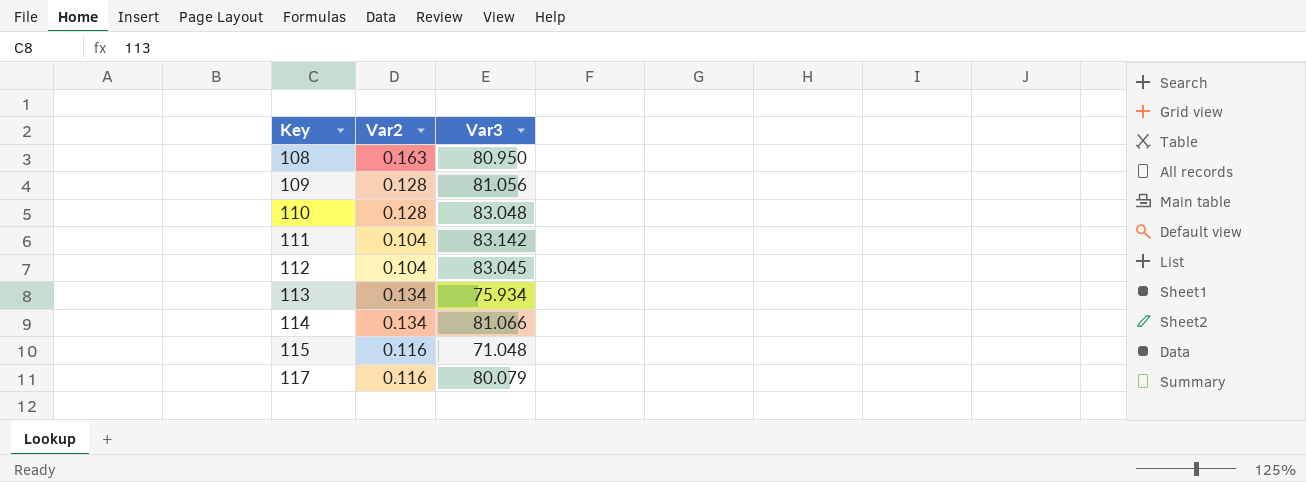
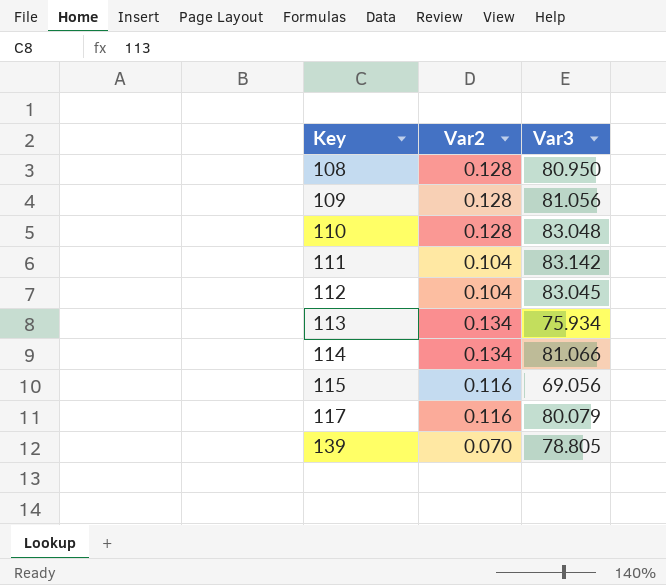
108 | Var2: 0.163 -> 0.128
115 | Var3: 71.048 -> 69.056
row 139: none -> 0.070 | 78.805

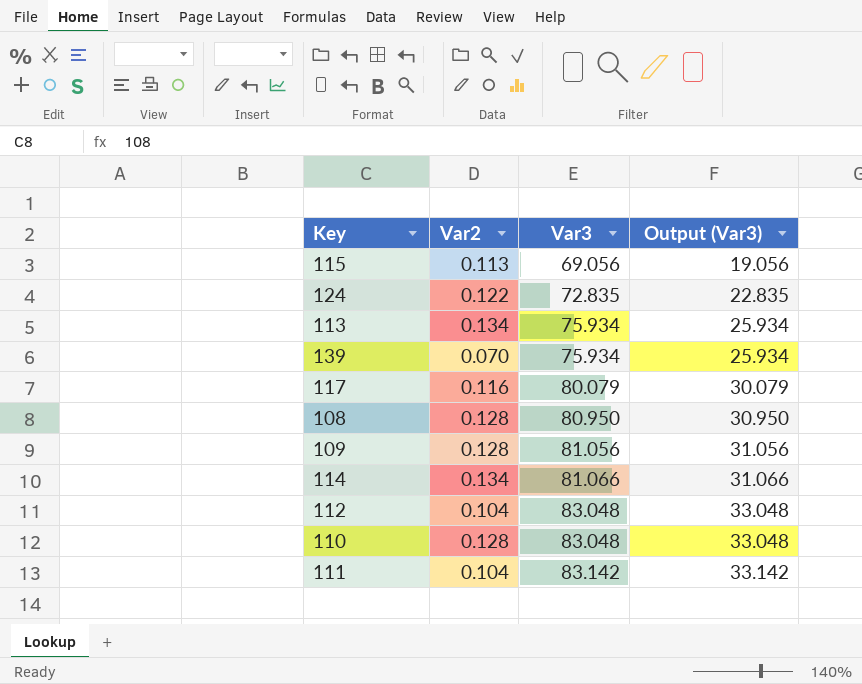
row order: Key ascending -> Var3 ascending
column Output (Var3) | formula: none -> [Var3] - 50
115 | Var2: 0.116 -> 0.113
row 124: none -> 0.122 | 72.835 | 22.835
139 | Var3: 78.805 -> 75.934
112 | Var3: 83.045 -> 83.048

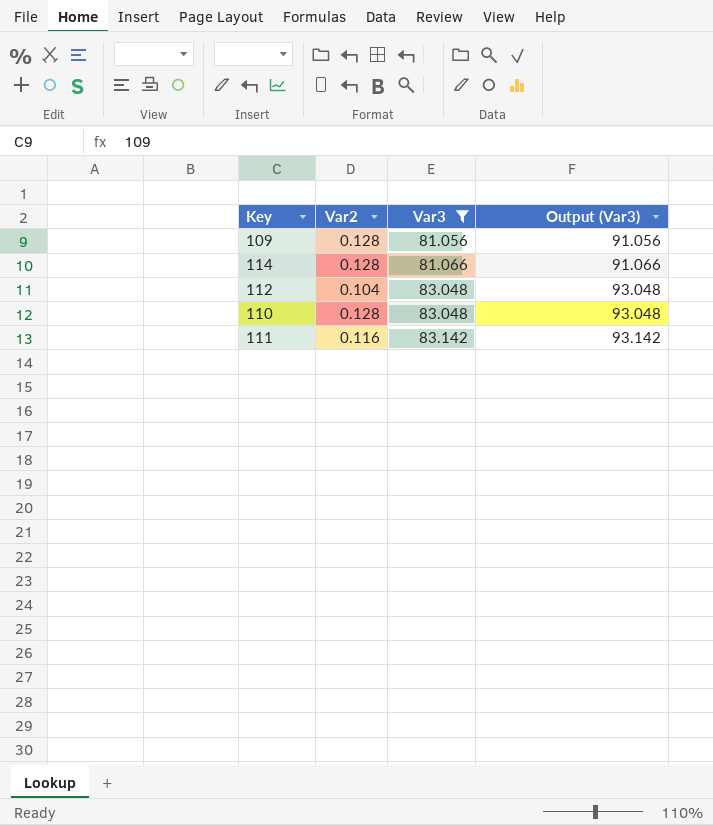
filter: none -> Var3 >= 81.056
column Output (Var3) | formula: [Var3] - 50 -> [Var3] + 10
114 | Var2: 0.134 -> 0.128
111 | Var2: 0.104 -> 0.116

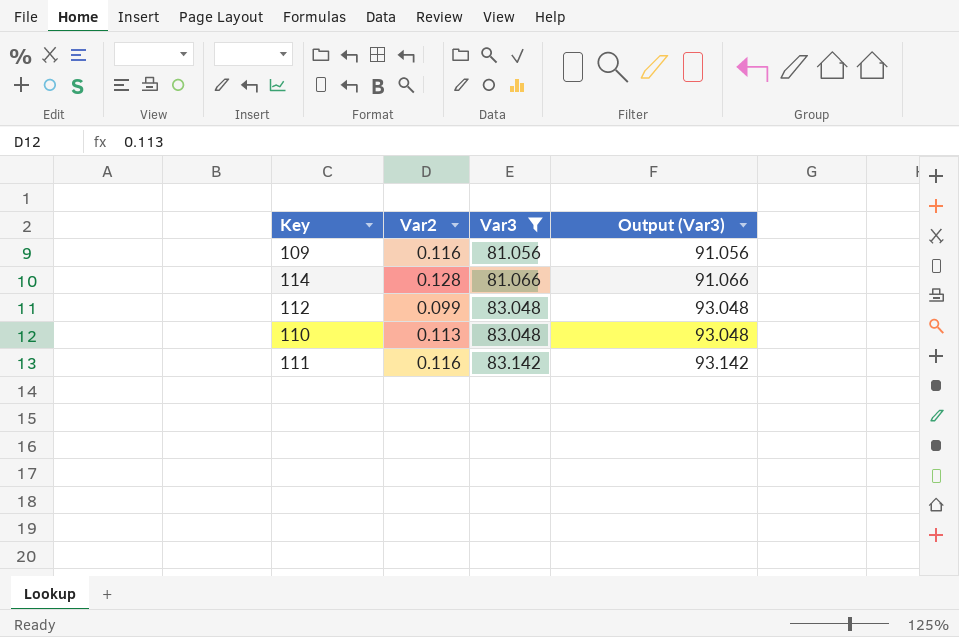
109 | Var2: 0.128 -> 0.116
112 | Var2: 0.104 -> 0.099
110 | Var2: 0.128 -> 0.113

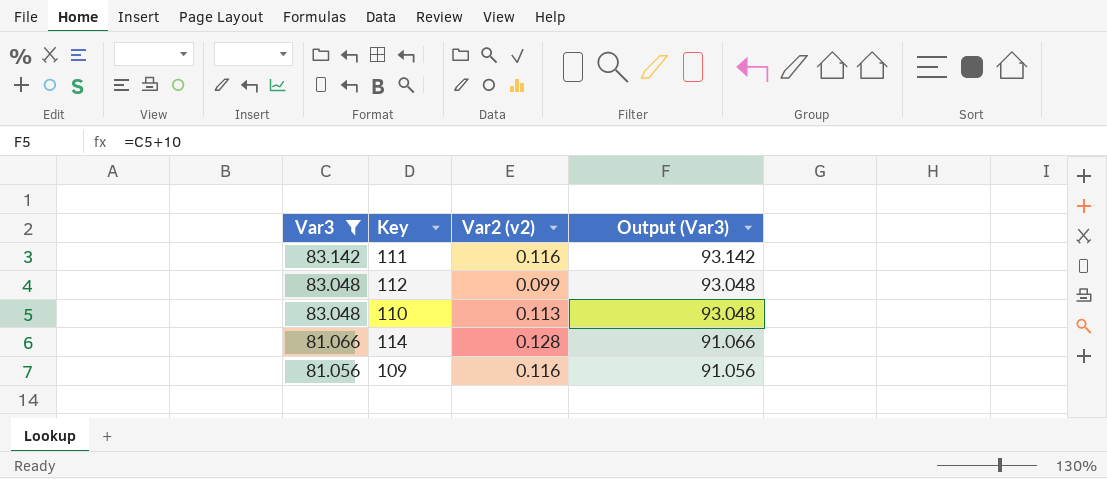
row order: Var3 ascending -> Var3 descending
column Var3 | position: 3 -> 1
column name: Var2 -> Var2 (v2)

